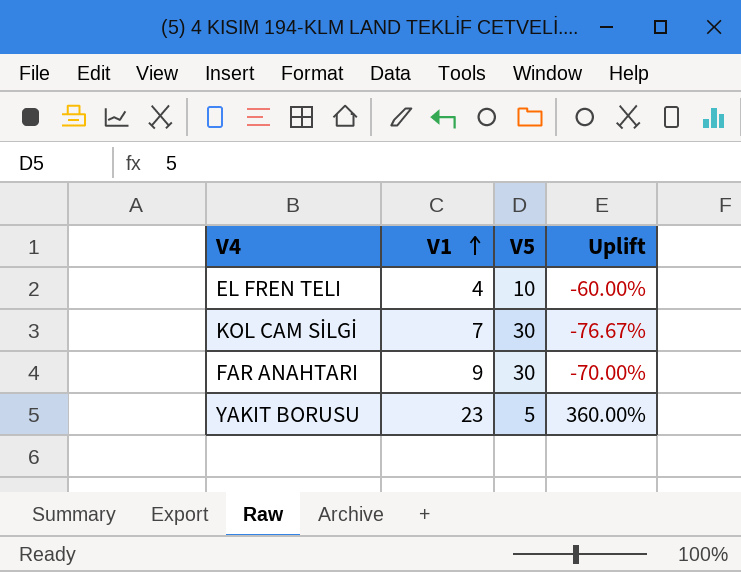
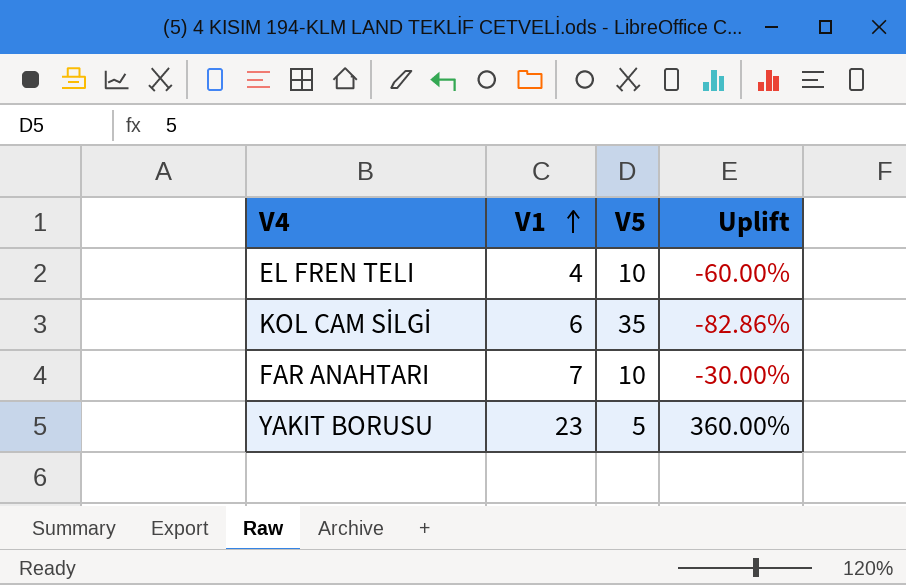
KOL CAM SİLGİ | V1: 7 -> 6
KOL CAM SİLGİ | V5: 30 -> 35
KOL CAM SİLGİ | Uplift: -76.67% -> -82.86%
FAR ANAHTARI | V1: 9 -> 7
FAR ANAHTARI | V5: 30 -> 10
FAR ANAHTARI | Uplift: -70.00% -> -30.00%

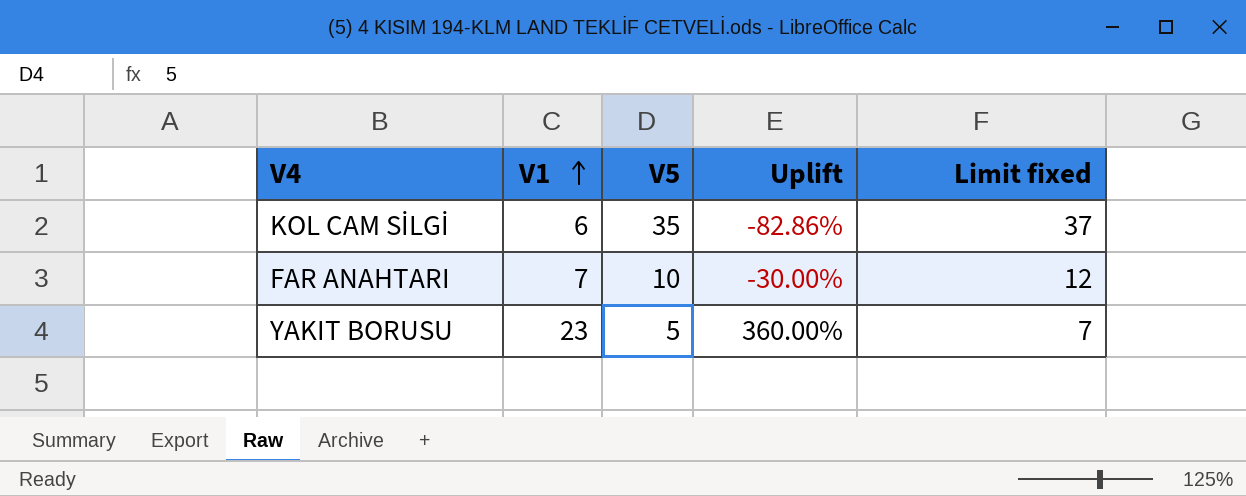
column Limit fixed | formula: none -> [V5] + 2
row EL FREN TELI: 4 | 10 | -60.00% -> none

